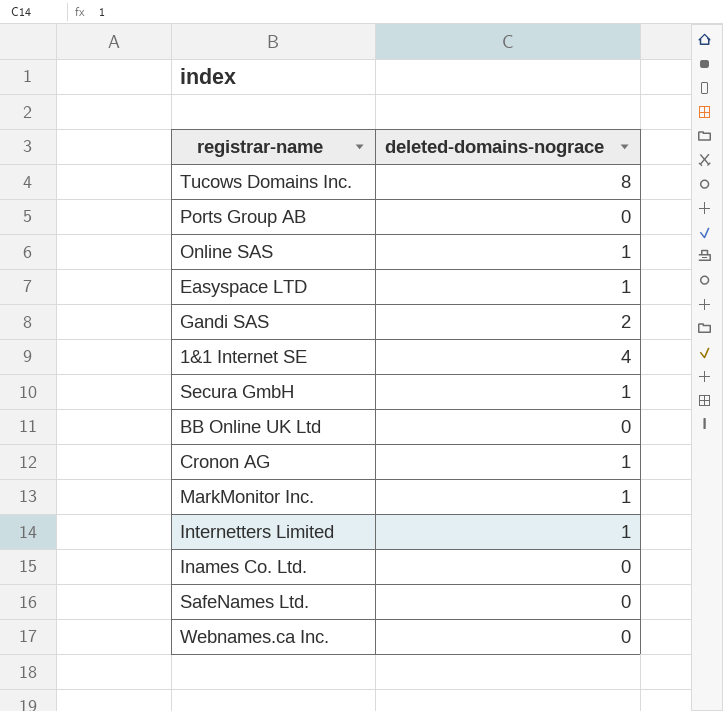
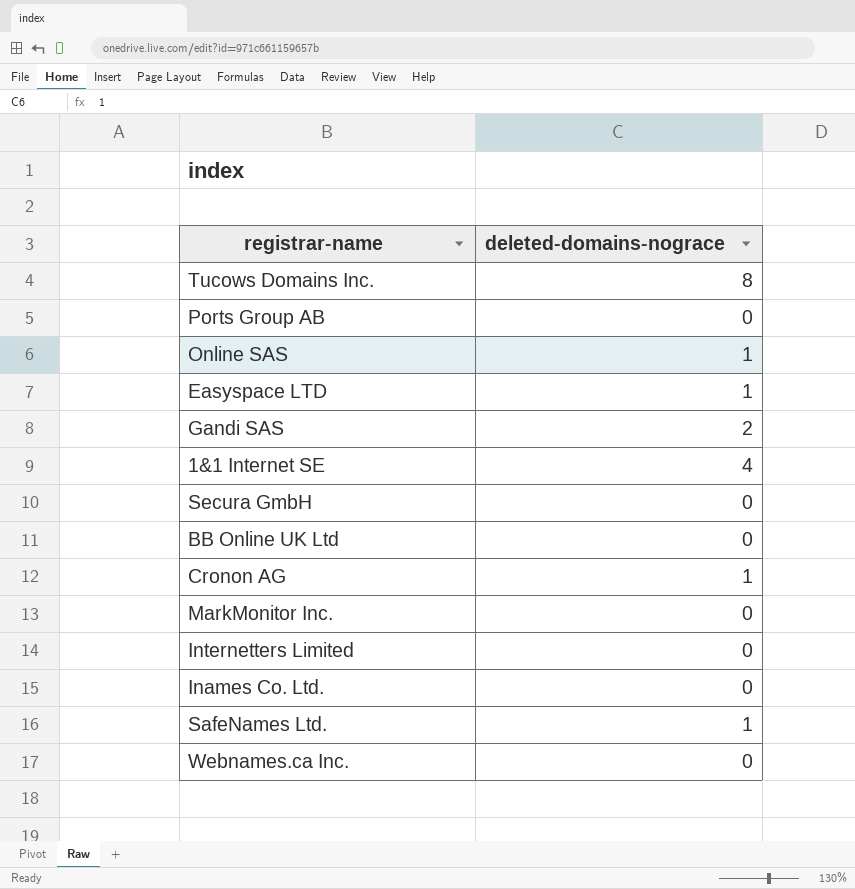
Secura GmbH | deleted-domains-nograce: 1 -> 0
MarkMonitor Inc. | deleted-domains-nograce: 1 -> 0
Internetters Limited | deleted-domains-nograce: 1 -> 0
SafeNames Ltd. | deleted-domains-nograce: 0 -> 1

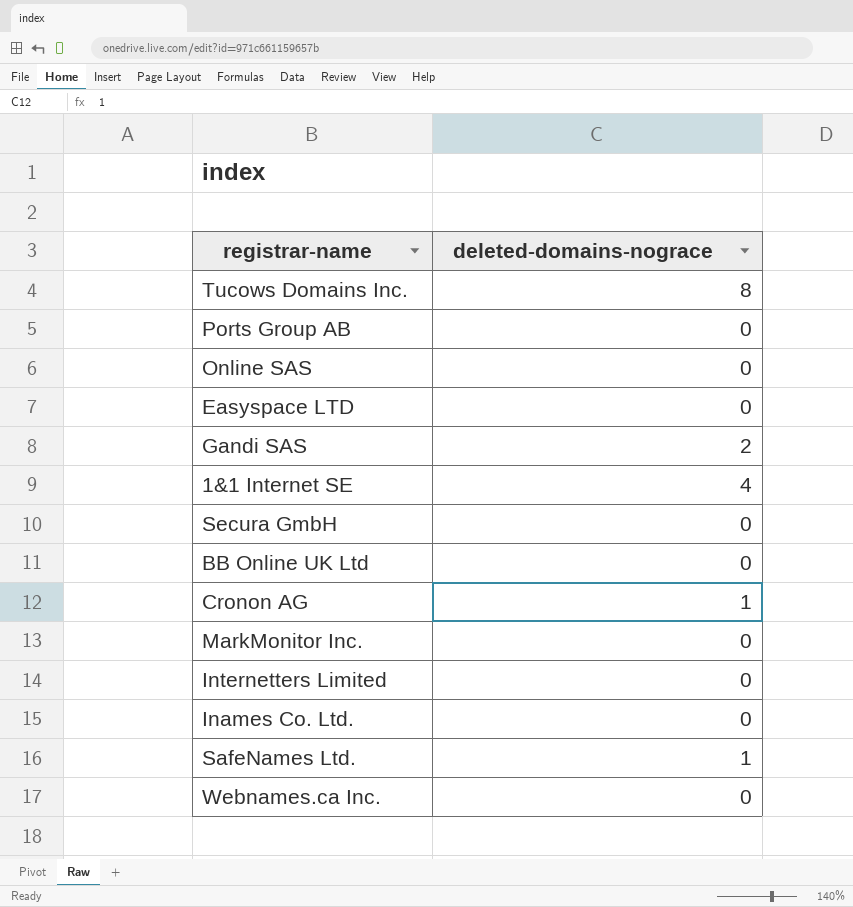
Online SAS | deleted-domains-nograce: 1 -> 0
Easyspace LTD | deleted-domains-nograce: 1 -> 0

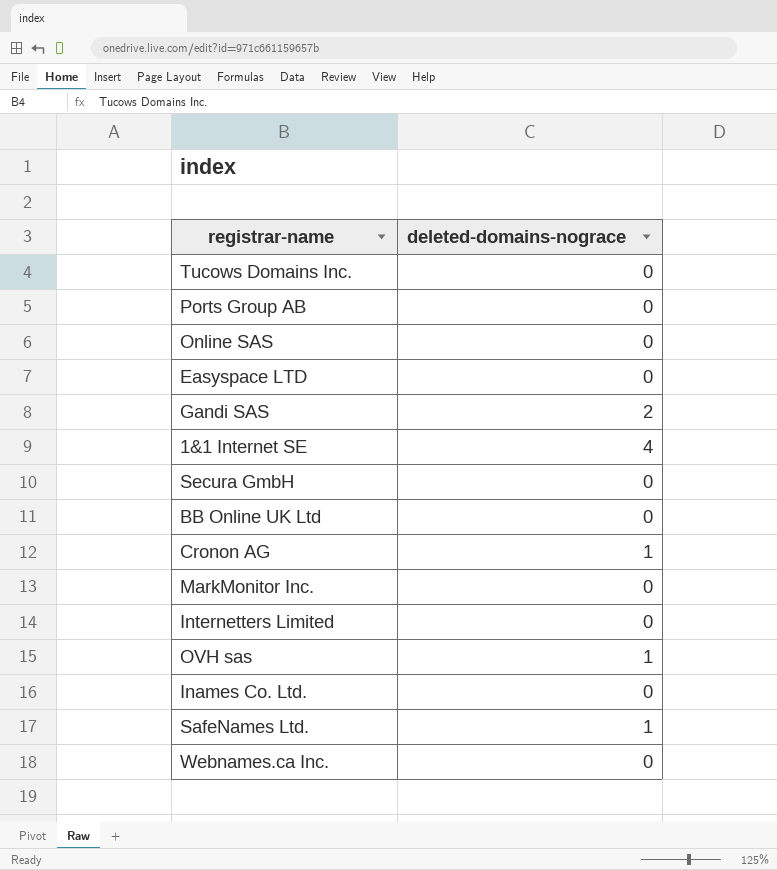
Tucows Domains Inc. | deleted-domains-nograce: 8 -> 0
row OVH sas: none -> 1

